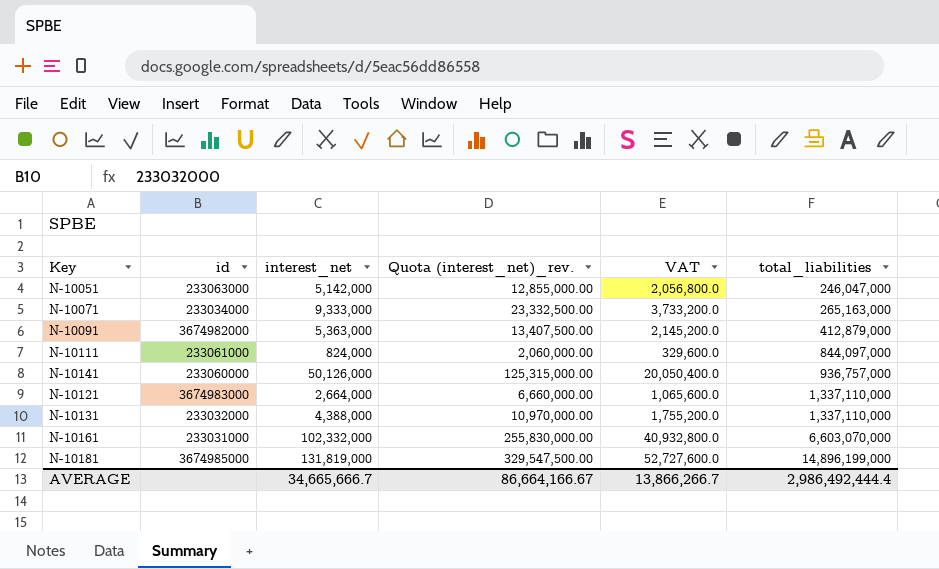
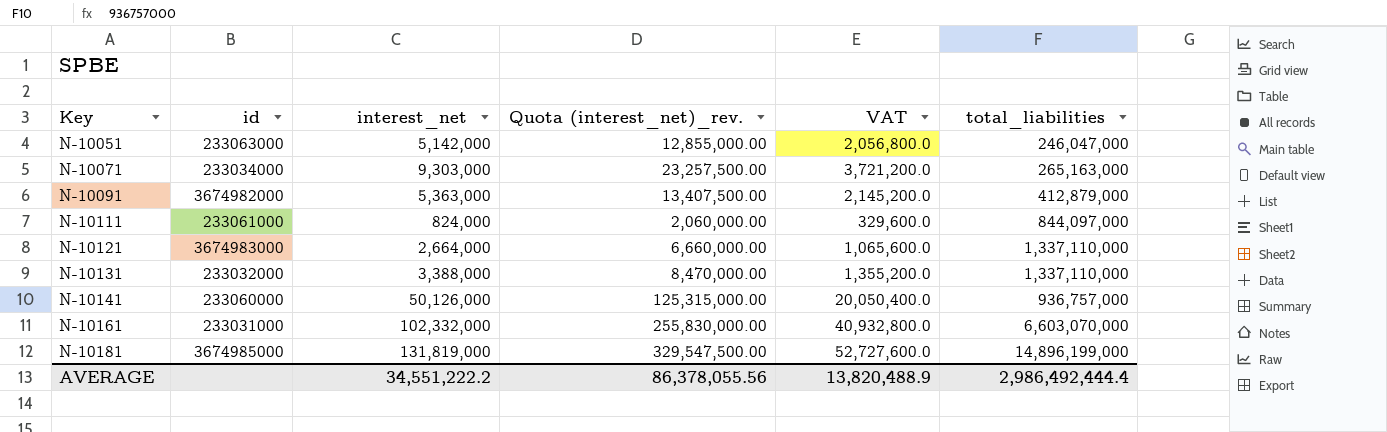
row order: total_liabilities ascending -> Key ascending
N-10071 | interest_net: 9,333,000 -> 9,303,000
N-10071 | Quota (interest_net)_rev.: 23,332,500.00 -> 23,257,500.00
N-10071 | VAT: 3,733,200.0 -> 3,721,200.0
N-10131 | interest_net: 4,388,000 -> 3,388,000
N-10131 | Quota (interest_net)_rev.: 10,970,000.00 -> 8,470,000.00
N-10131 | VAT: 1,755,200.0 -> 1,355,200.0
AVERAGE | interest_net: 34,665,666.7 -> 34,551,222.2
AVERAGE | Quota (interest_net)_rev.: 86,664,166.67 -> 86,378,055.56
AVERAGE | VAT: 13,866,266.7 -> 13,820,488.9

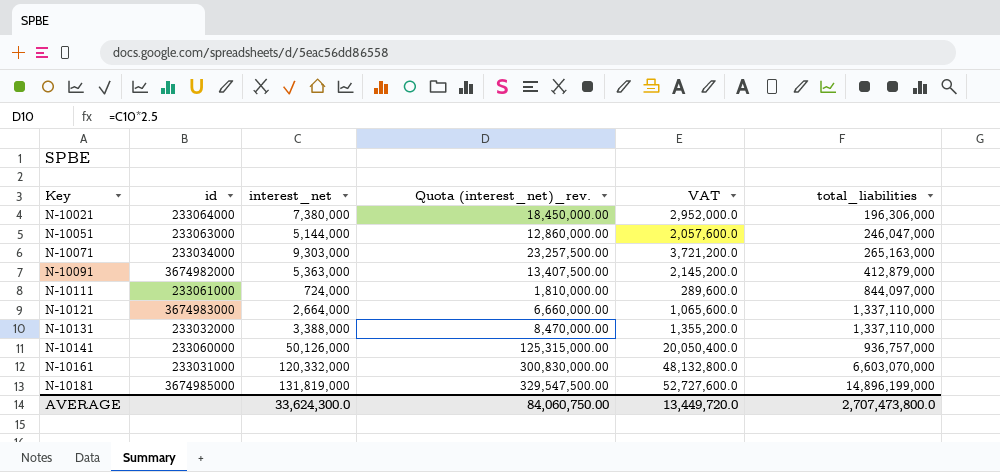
row N-10021: none -> 233064000 | 7,380,000 | 18,450,000.00 | 2,952,000.0 | 196,306,000
N-10051 | interest_net: 5,142,000 -> 5,144,000
N-10051 | Quota (interest_net)_rev.: 12,855,000.00 -> 12,860,000.00
N-10051 | VAT: 2,056,800.0 -> 2,057,600.0
N-10111 | interest_net: 824,000 -> 724,000
N-10111 | Quota (interest_net)_rev.: 2,060,000.00 -> 1,810,000.00
N-10111 | VAT: 329,600.0 -> 289,600.0
N-10161 | interest_net: 102,332,000 -> 120,332,000
N-10161 | Quota (interest_net)_rev.: 255,830,000.00 -> 300,830,000.00
N-10161 | VAT: 40,932,800.0 -> 48,132,800.0
AVERAGE | interest_net: 34,551,222.2 -> 33,624,300.0
AVERAGE | Quota (interest_net)_rev.: 86,378,055.56 -> 84,060,750.00
AVERAGE | VAT: 13,820,488.9 -> 13,449,720.0
AVERAGE | total_liabilities: 2,986,492,444.4 -> 2,707,473,800.0

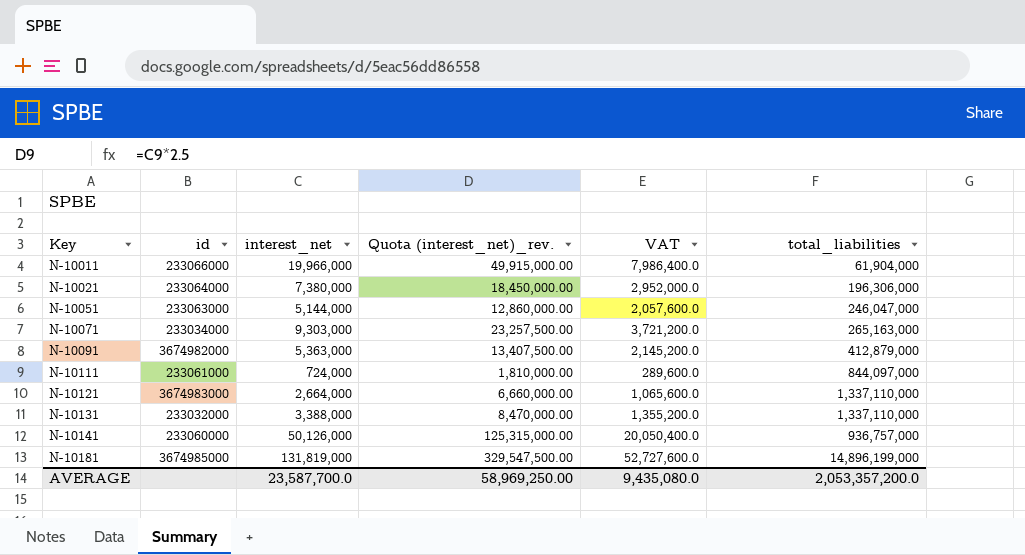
row N-10161: 233031000 | 120,332,000 | 300,830,000.00 | 48,132,800.0 | 6,603,070,000 -> none
row N-10011: none -> 233066000 | 19,966,000 | 49,915,000.00 | 7,986,400.0 | 61,904,000
AVERAGE | interest_net: 33,624,300.0 -> 23,587,700.0
AVERAGE | Quota (interest_net)_rev.: 84,060,750.00 -> 58,969,250.00
AVERAGE | VAT: 13,449,720.0 -> 9,435,080.0
AVERAGE | total_liabilities: 2,707,473,800.0 -> 2,053,357,200.0

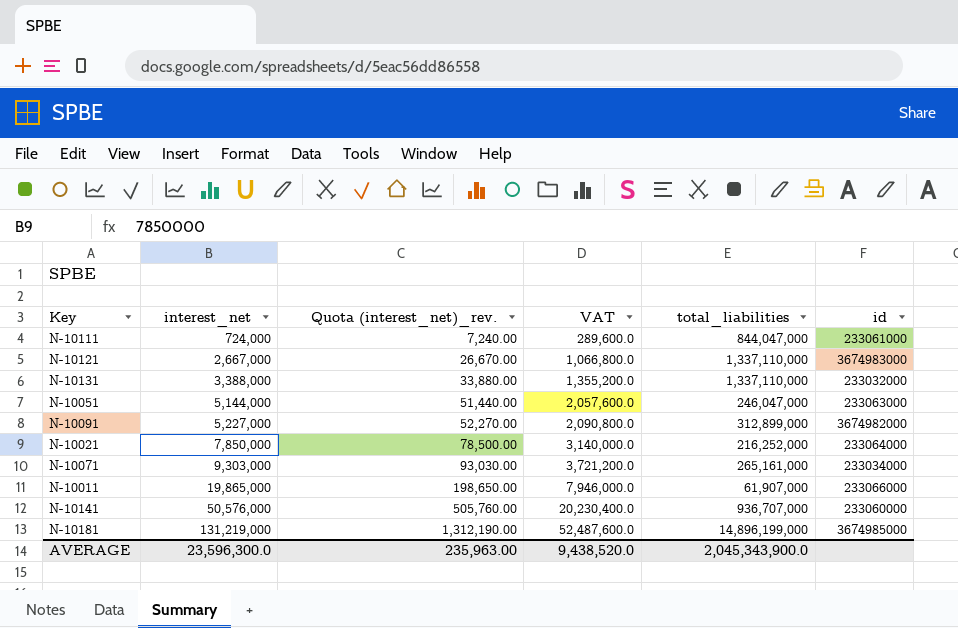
row order: Key ascending -> interest_net ascending
column Quota (interest_net)_rev. | formula: [interest_net] * 2.5 -> [interest_net] * 0.01
column id | position: 2 -> 6
N-10111 | total_liabilities: 844,097,000 -> 844,047,000
N-10121 | interest_net: 2,664,000 -> 2,667,000
N-10121 | VAT: 1,065,600.0 -> 1,066,800.0
N-10091 | interest_net: 5,363,000 -> 5,227,000
N-10091 | VAT: 2,145,200.0 -> 2,090,800.0
N-10091 | total_liabilities: 412,879,000 -> 312,899,000
N-10021 | interest_net: 7,380,000 -> 7,850,000
N-10021 | VAT: 2,952,000.0 -> 3,140,000.0
N-10021 | total_liabilities: 196,306,000 -> 216,252,000
N-10071 | total_liabilities: 265,163,000 -> 265,161,000
N-10011 | interest_net: 19,966,000 -> 19,865,000
N-10011 | VAT: 7,986,400.0 -> 7,946,000.0
N-10011 | total_liabilities: 61,904,000 -> 61,907,000
N-10141 | interest_net: 50,126,000 -> 50,576,000
N-10141 | VAT: 20,050,400.0 -> 20,230,400.0
N-10141 | total_liabilities: 936,757,000 -> 936,707,000
N-10181 | interest_net: 131,819,000 -> 131,219,000
N-10181 | VAT: 52,727,600.0 -> 52,487,600.0
AVERAGE | interest_net: 23,587,700.0 -> 23,596,300.0
AVERAGE | Quota (interest_net)_rev.: 58,969,250.00 -> 235,963.00
AVERAGE | VAT: 9,435,080.0 -> 9,438,520.0
AVERAGE | total_liabilities: 2,053,357,200.0 -> 2,045,343,900.0

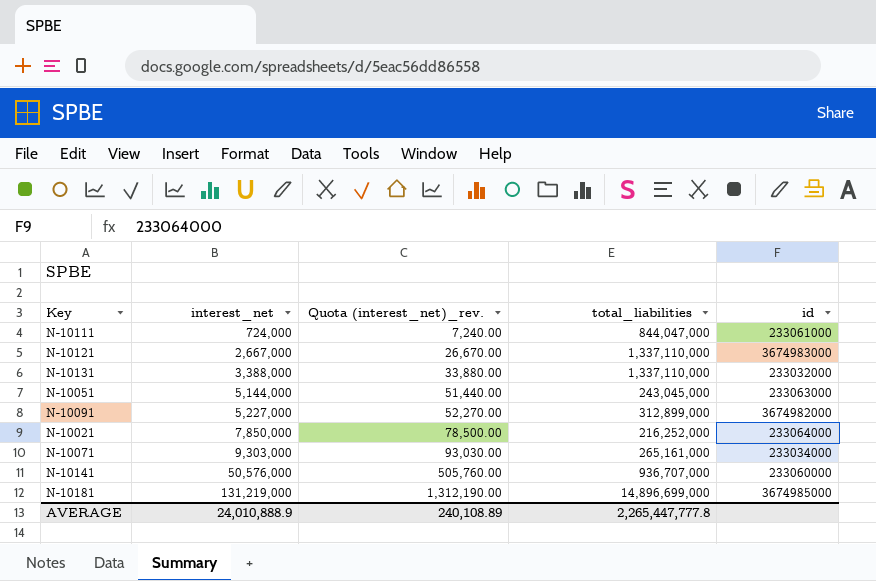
column VAT | formula: [interest_net] * 0.4 -> none
row N-10011: 19,865,000 | 198,650.00 | 7,946,000.0 | 61,907,000 | 233066000 -> none
N-10051 | total_liabilities: 246,047,000 -> 243,045,000
N-10181 | total_liabilities: 14,896,199,000 -> 14,896,699,000
AVERAGE | interest_net: 23,596,300.0 -> 24,010,888.9
AVERAGE | Quota (interest_net)_rev.: 235,963.00 -> 240,108.89
AVERAGE | total_liabilities: 2,045,343,900.0 -> 2,265,447,777.8

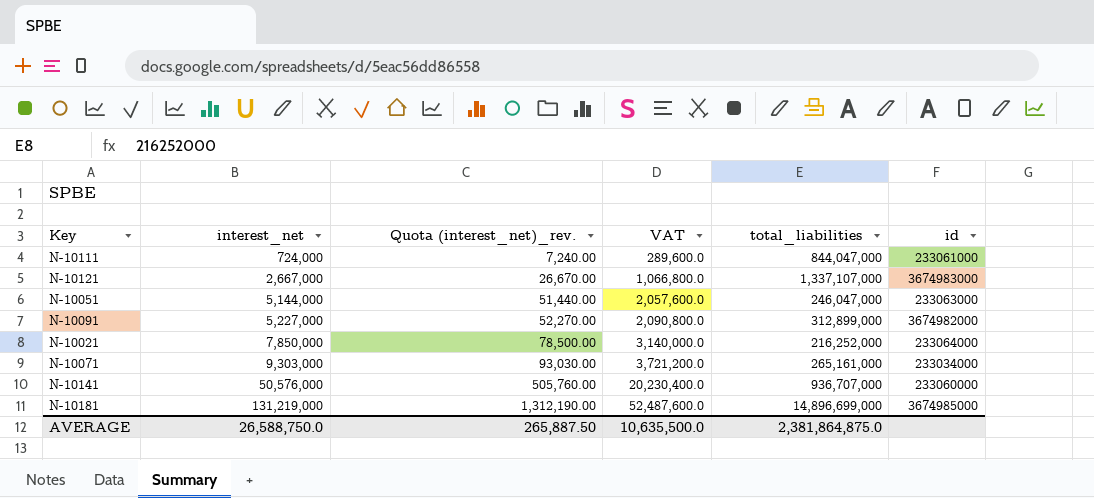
column VAT | formula: none -> [interest_net] * 0.4
row N-10131: 3,388,000 | 33,880.00 | 1,337,110,000 | 233032000 -> none
N-10121 | total_liabilities: 1,337,110,000 -> 1,337,107,000
N-10051 | total_liabilities: 243,045,000 -> 246,047,000
AVERAGE | interest_net: 24,010,888.9 -> 26,588,750.0
AVERAGE | Quota (interest_net)_rev.: 240,108.89 -> 265,887.50
AVERAGE | total_liabilities: 2,265,447,777.8 -> 2,381,864,875.0

